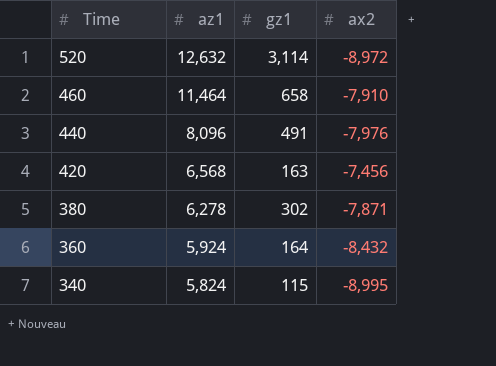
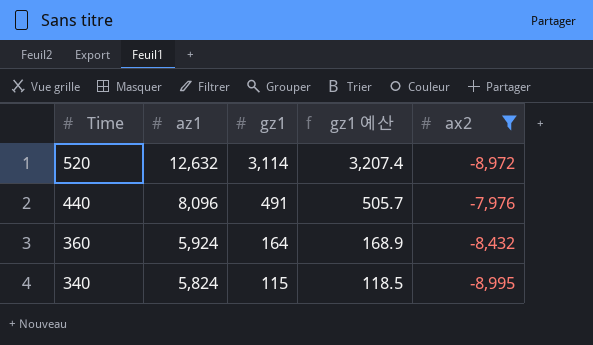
filter: none -> ax2 <= -7,976
column gz1 예산 | formula: none -> [gz1] * 1.03

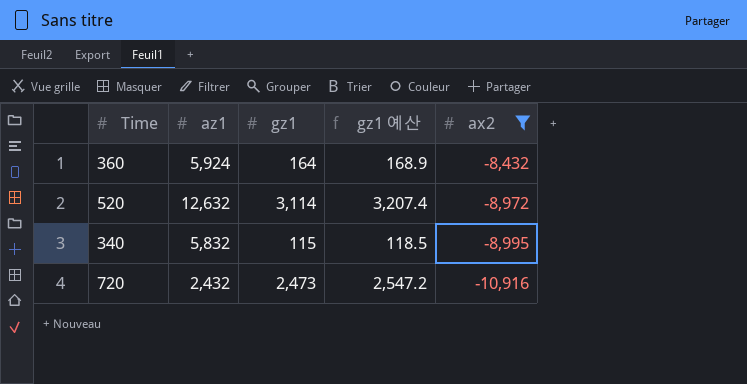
row order: Time descending -> ax2 descending
row 440: 8,096 | 491 | 505.7 | -7,976 -> none
340 | az1: 5,824 -> 5,832
row 720: none -> 2,432 | 2,473 | 2,547.2 | -10,916

